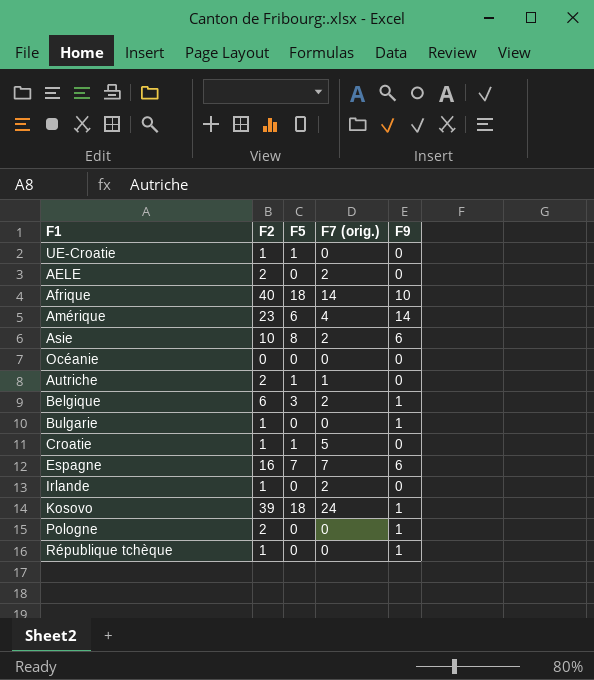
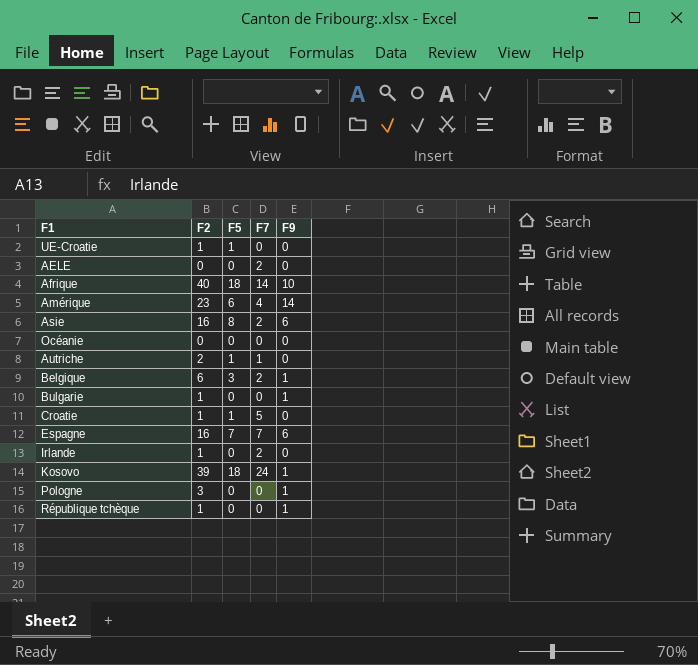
column name: F7 (orig.) -> F7
AELE | F2: 2 -> 0
Asie | F2: 10 -> 16
Pologne | F2: 2 -> 3

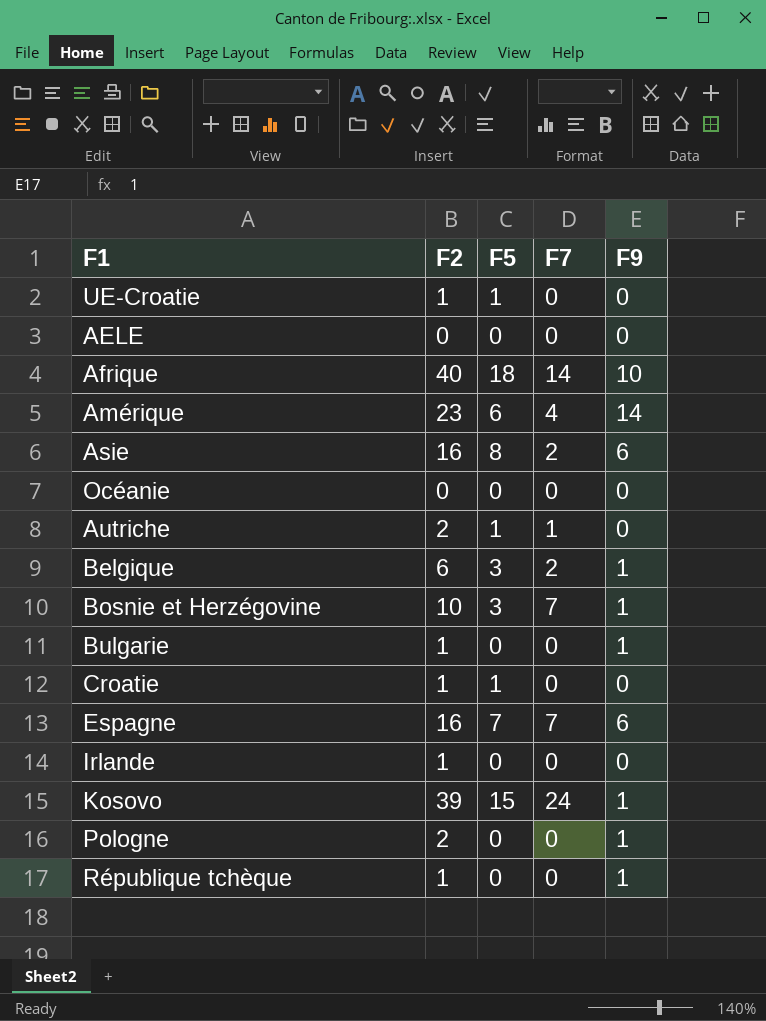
AELE | F7: 2 -> 0
row Bosnie et Herzégovine: none -> 10 | 3 | 7 | 1
Croatie | F7: 5 -> 0
Irlande | F7: 2 -> 0
Kosovo | F5: 18 -> 15
Pologne | F2: 3 -> 2

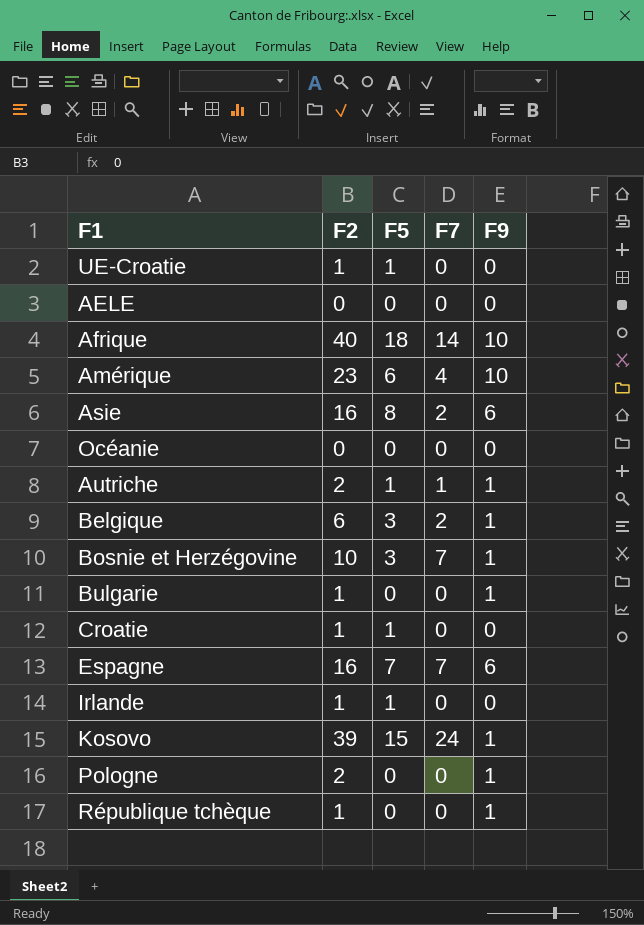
Amérique | F9: 14 -> 10
Autriche | F9: 0 -> 1
Irlande | F5: 0 -> 1

